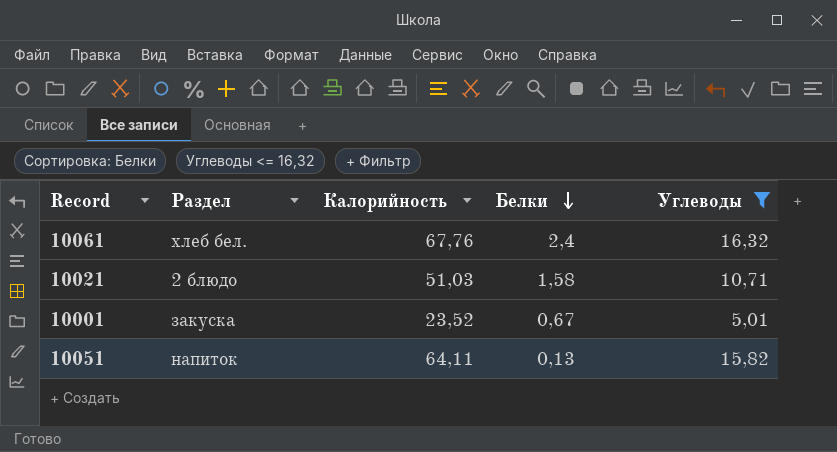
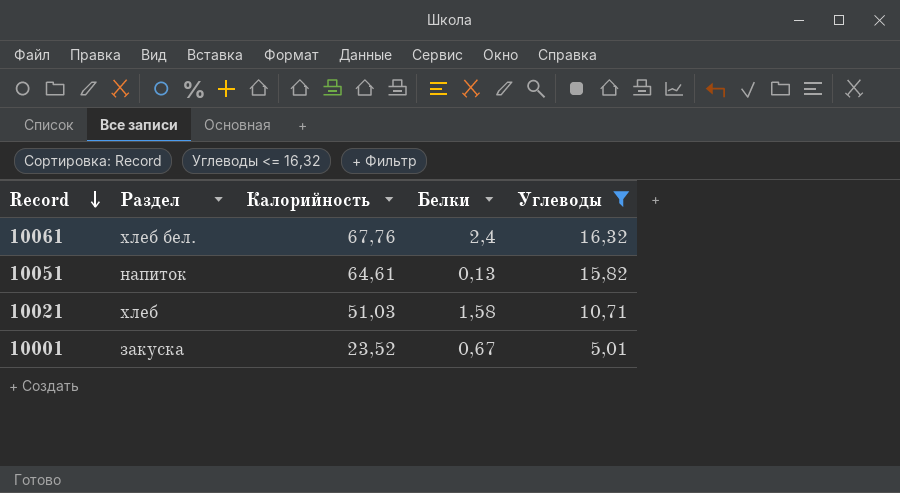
row order: Белки descending -> Record descending
10051 | Калорийность: 64,11 -> 64,61
10021 | Раздел: 2 блюдо -> хлеб

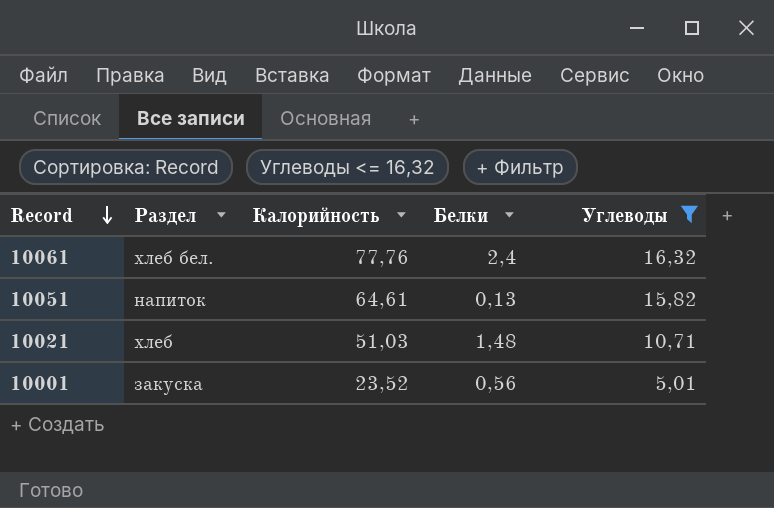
10061 | Калорийность: 67,76 -> 77,76
10021 | Белки: 1,58 -> 1,48
10001 | Белки: 0,67 -> 0,56

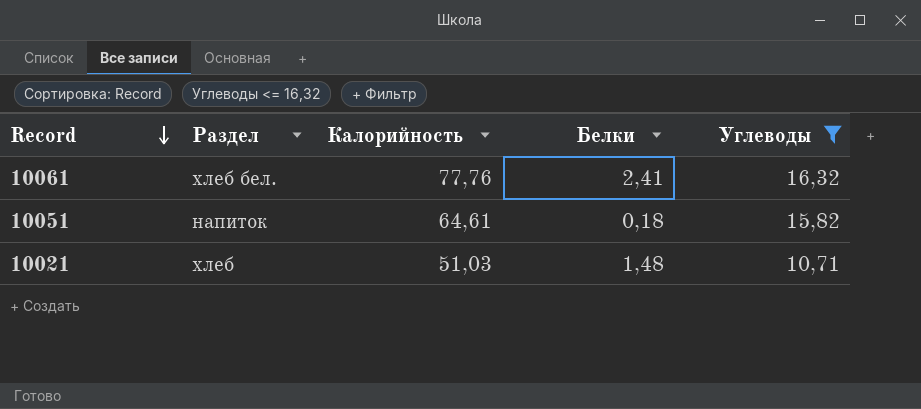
row 10001: закуска | 23,52 | 0,56 | 5,01 -> none
10061 | Белки: 2,4 -> 2,41
10051 | Белки: 0,13 -> 0,18

